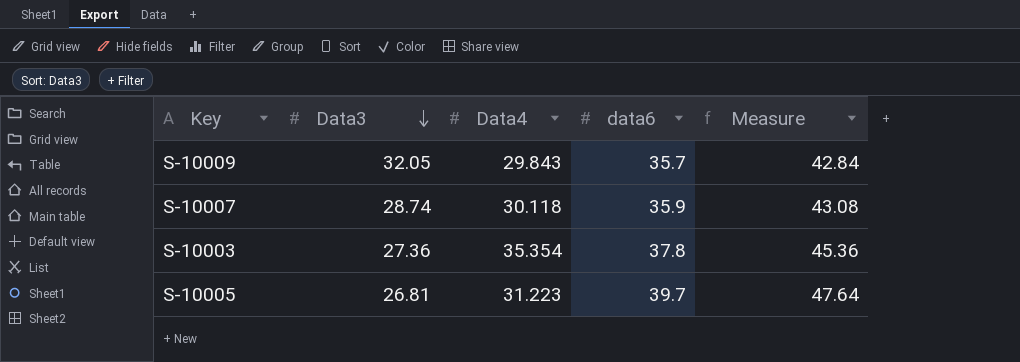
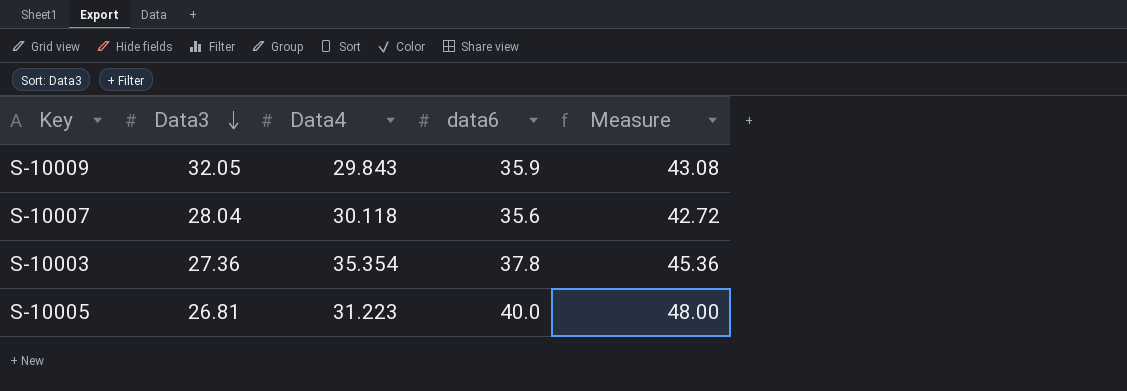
S-10009 | data6: 35.7 -> 35.9
S-10009 | Measure: 42.84 -> 43.08
S-10007 | Data3: 28.74 -> 28.04
S-10007 | data6: 35.9 -> 35.6
S-10007 | Measure: 43.08 -> 42.72
S-10005 | data6: 39.7 -> 40.0
S-10005 | Measure: 47.64 -> 48.00

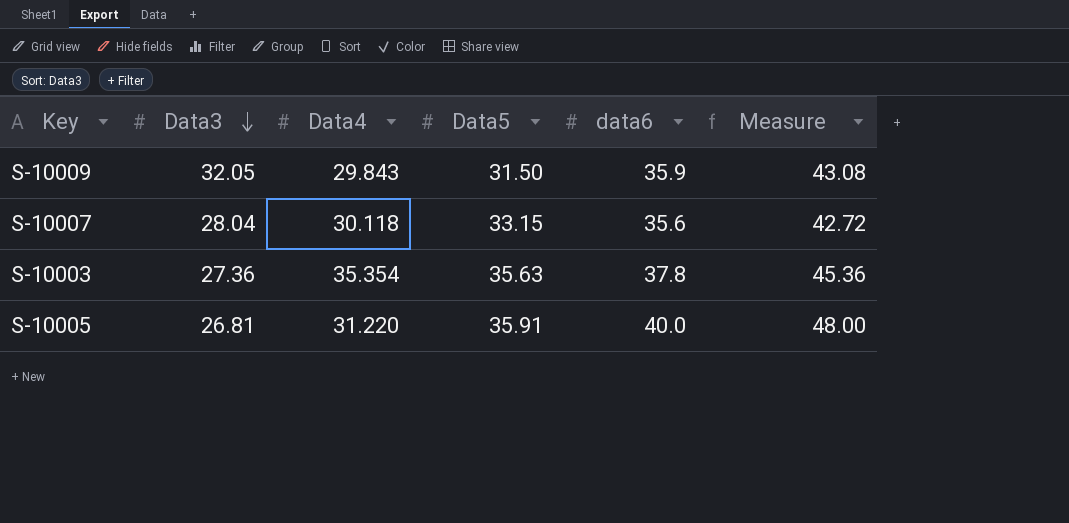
column Data5 | position: none -> 4
S-10005 | Data4: 31.223 -> 31.220

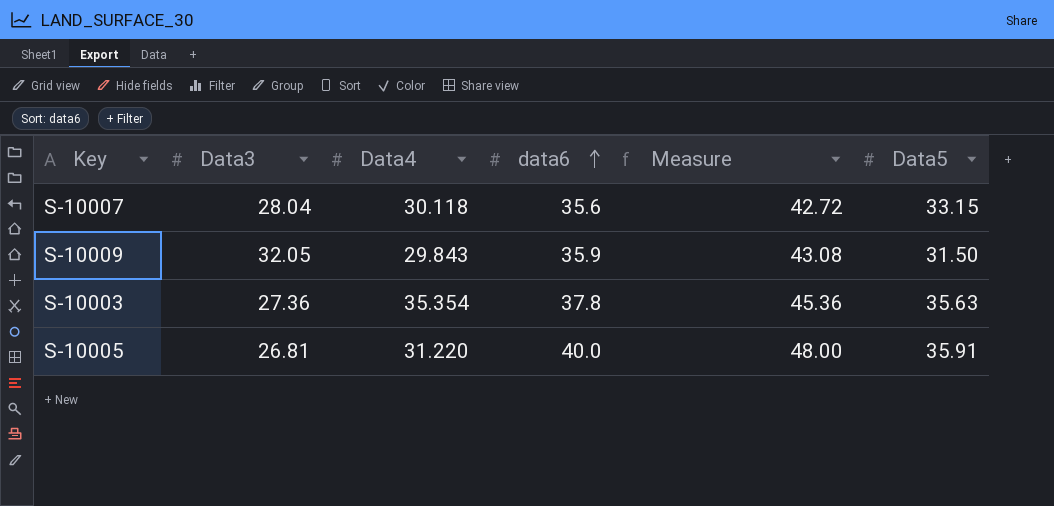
row order: Data3 descending -> data6 ascending
column Data5 | position: 4 -> 6

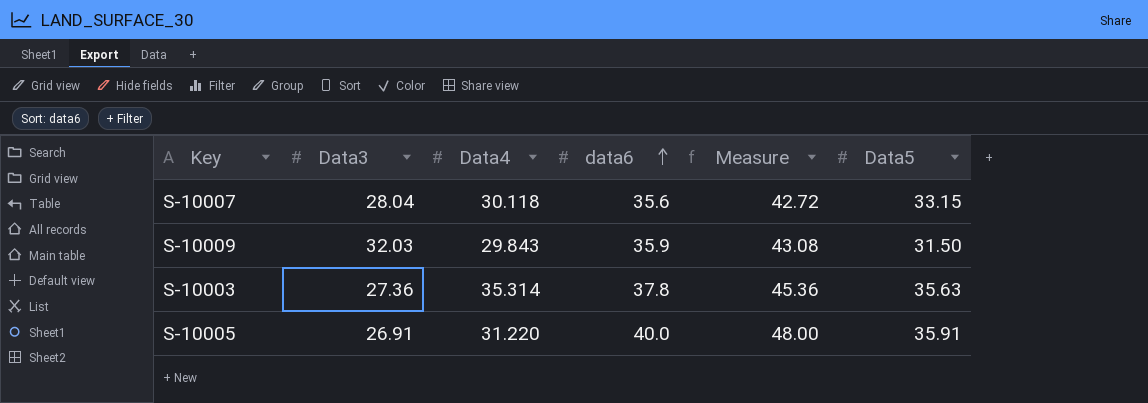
S-10009 | Data3: 32.05 -> 32.03
S-10003 | Data4: 35.354 -> 35.314
S-10005 | Data3: 26.81 -> 26.91

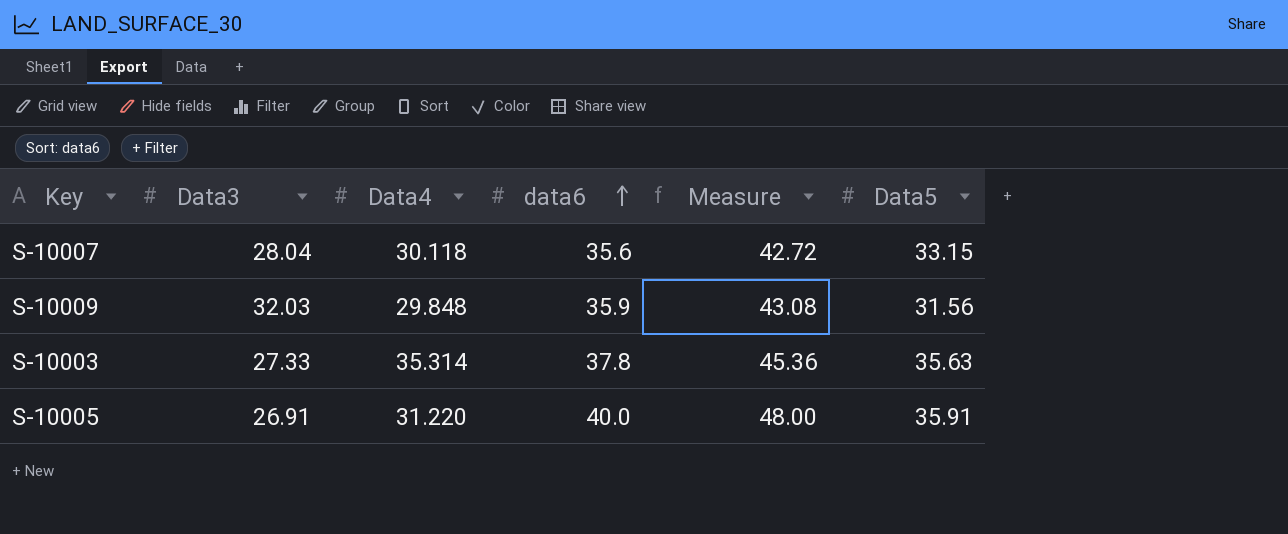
S-10009 | Data4: 29.843 -> 29.848
S-10009 | Data5: 31.50 -> 31.56
S-10003 | Data3: 27.36 -> 27.33

